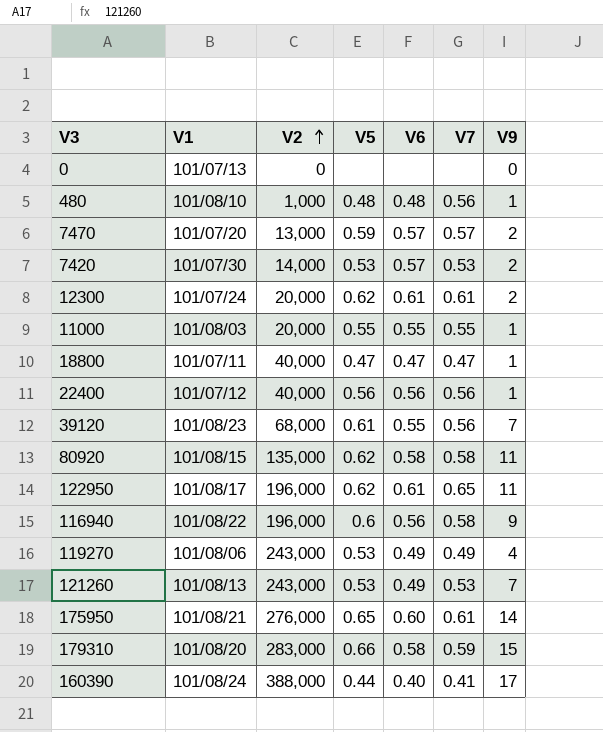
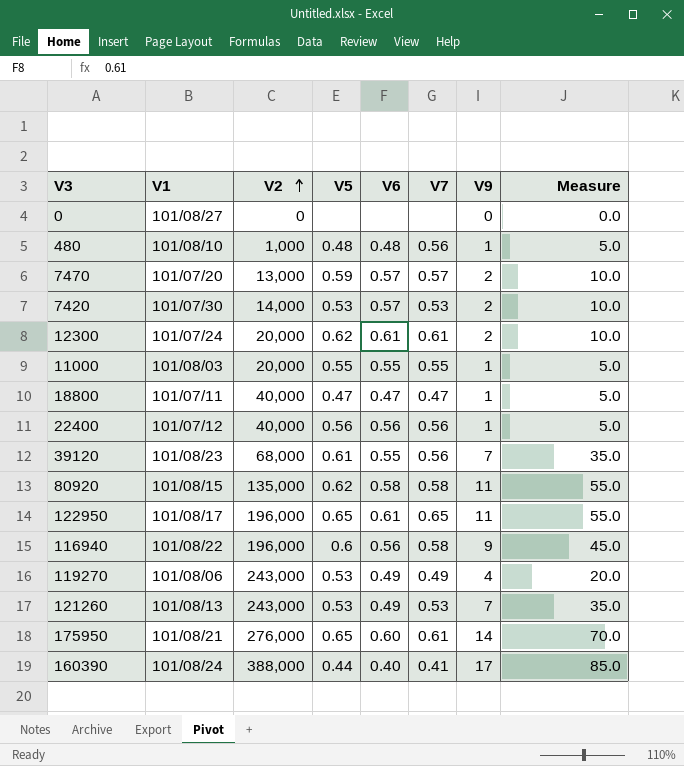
column Measure | formula: none -> [V9] * 5
row 179310: 101/08/20 | 283,000 | 0.66 | 0.58 | 0.59 | 15 -> none
0 | V1: 101/07/13 -> 101/08/27
122950 | V5: 0.62 -> 0.65

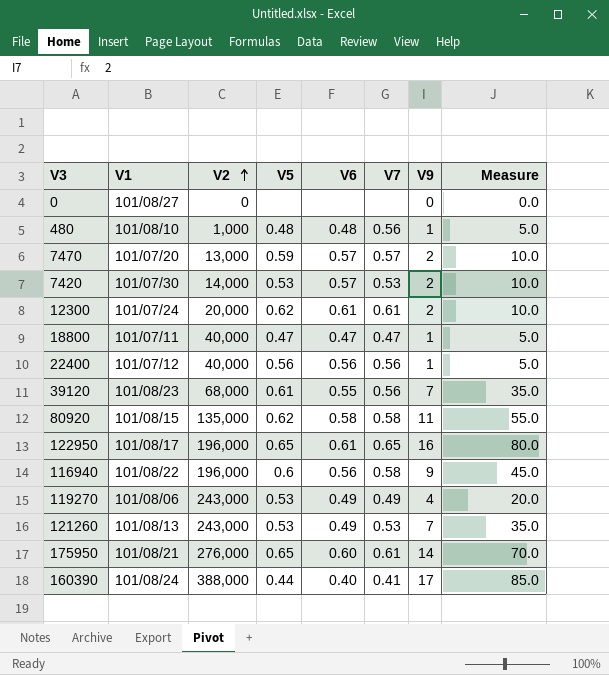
row 11000: 101/08/03 | 20,000 | 0.55 | 0.55 | 0.55 | 1 | 5.0 -> none
122950 | V9: 11 -> 16
122950 | Measure: 55.0 -> 80.0

